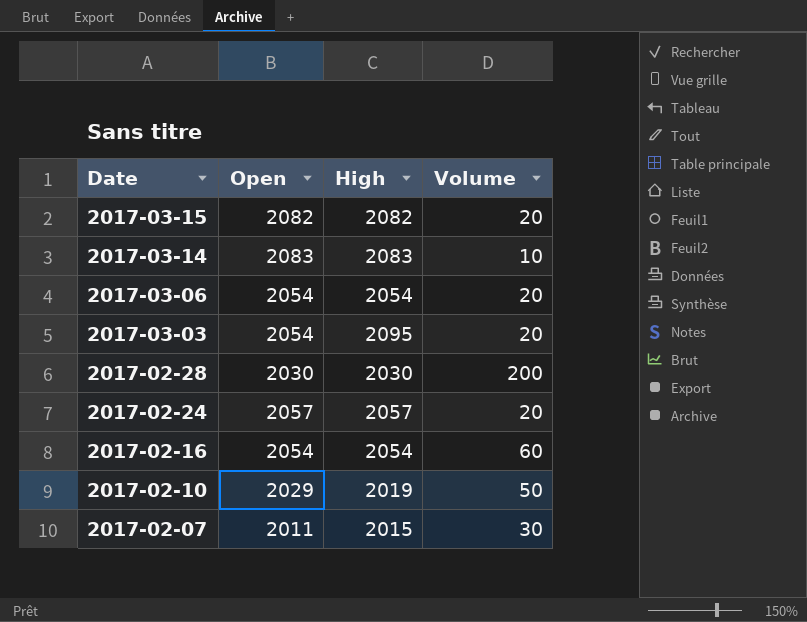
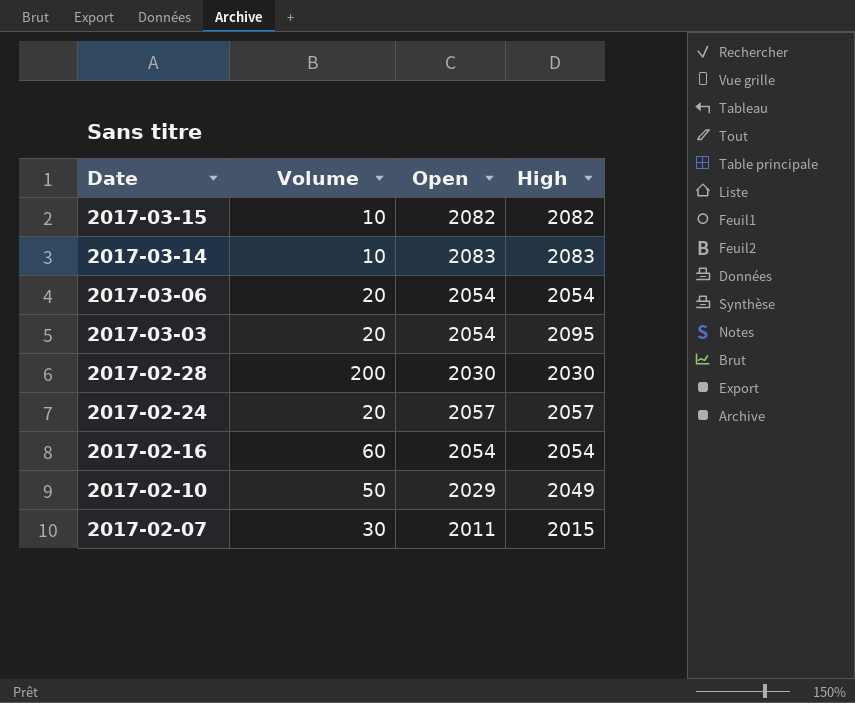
column Volume | position: 4 -> 2
2017-03-15 | Volume: 20 -> 10
2017-02-10 | High: 2019 -> 2049

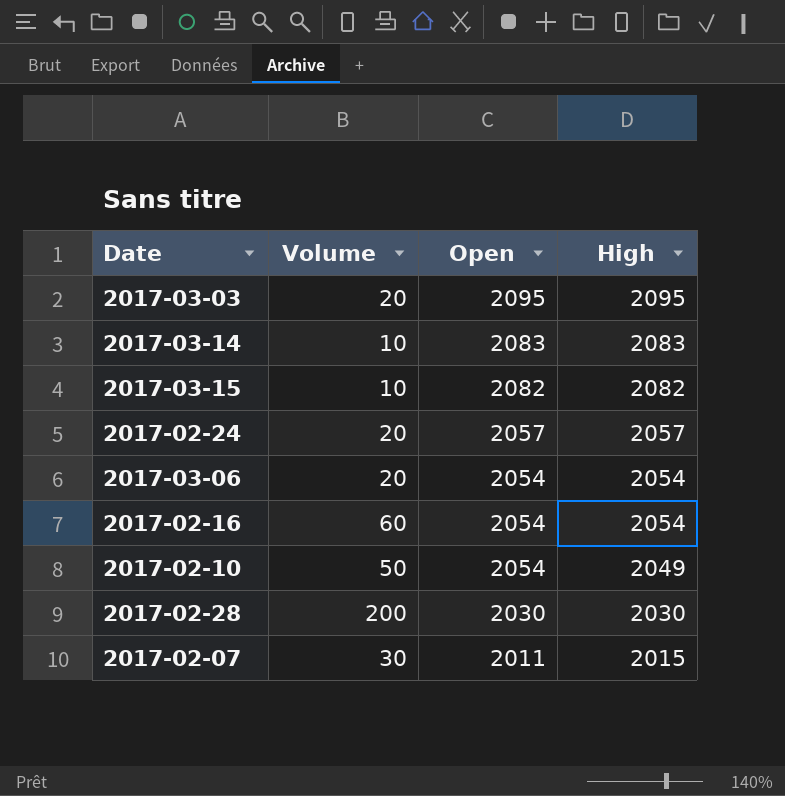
row order: Date descending -> Open descending
2017-03-03 | Open: 2054 -> 2095
2017-02-10 | Open: 2029 -> 2054

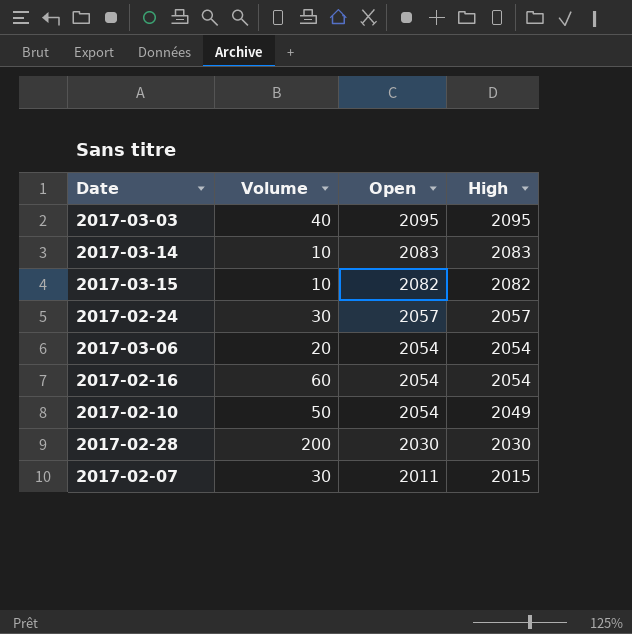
2017-03-03 | Volume: 20 -> 40
2017-02-24 | Volume: 20 -> 30

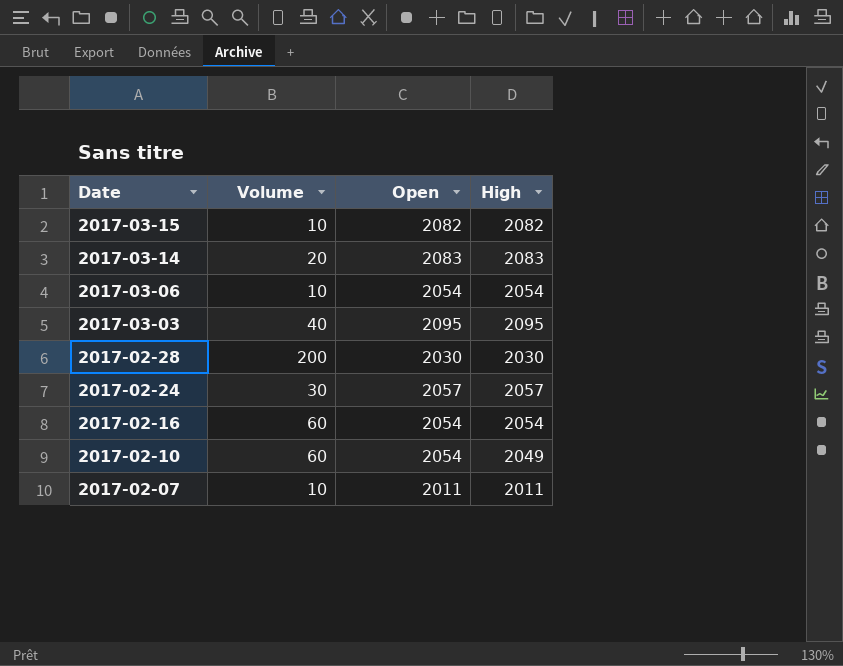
row order: Open descending -> Date descending
2017-03-14 | Volume: 10 -> 20
2017-03-06 | Volume: 20 -> 10
2017-02-10 | Volume: 50 -> 60
2017-02-07 | Volume: 30 -> 10
2017-02-07 | High: 2015 -> 2011

